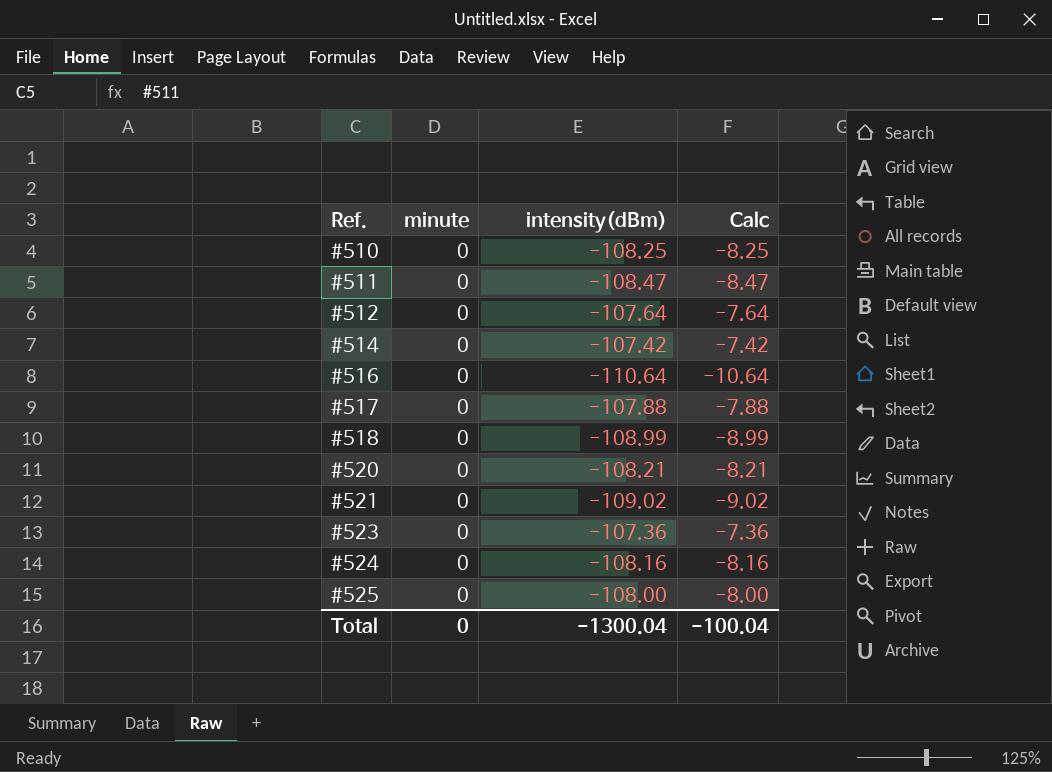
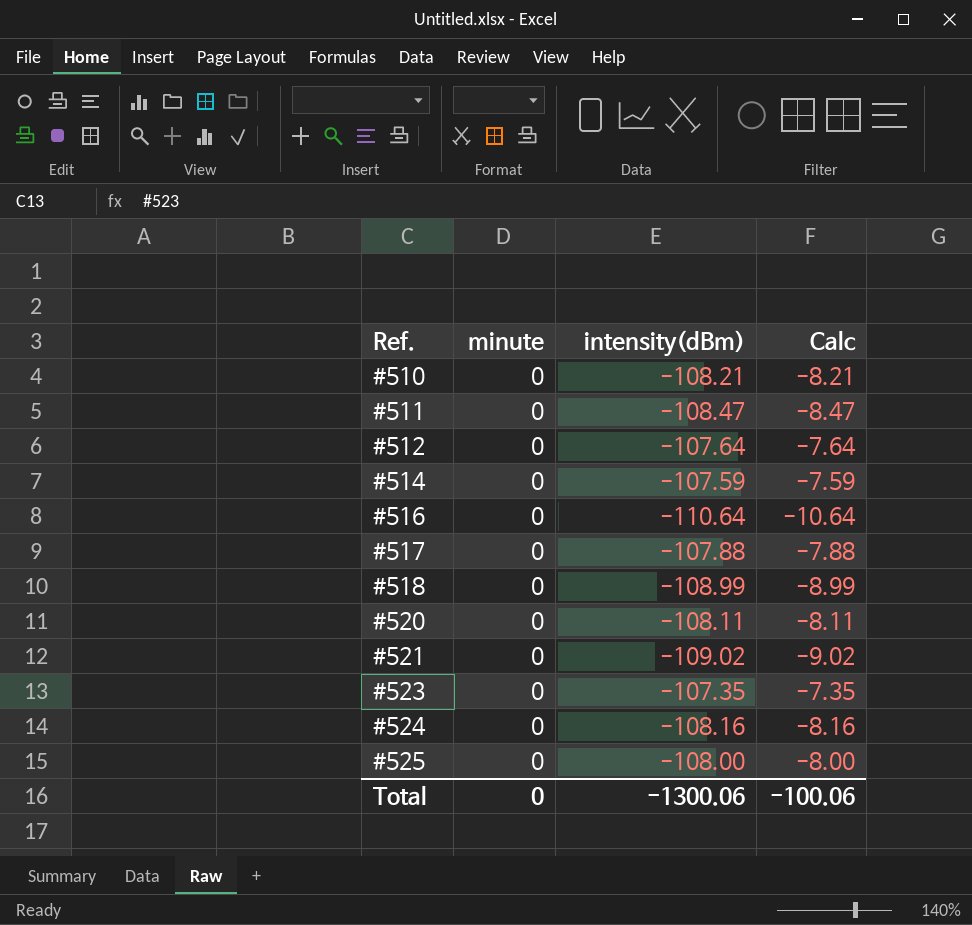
#510 | intensity(dBm): -108.25 -> -108.21
#510 | Calc: -8.25 -> -8.21
#514 | intensity(dBm): -107.42 -> -107.59
#514 | Calc: -7.42 -> -7.59
#520 | intensity(dBm): -108.21 -> -108.11
#520 | Calc: -8.21 -> -8.11
#523 | intensity(dBm): -107.36 -> -107.35
#523 | Calc: -7.36 -> -7.35
Total | intensity(dBm): -1300.04 -> -1300.06
Total | Calc: -100.04 -> -100.06

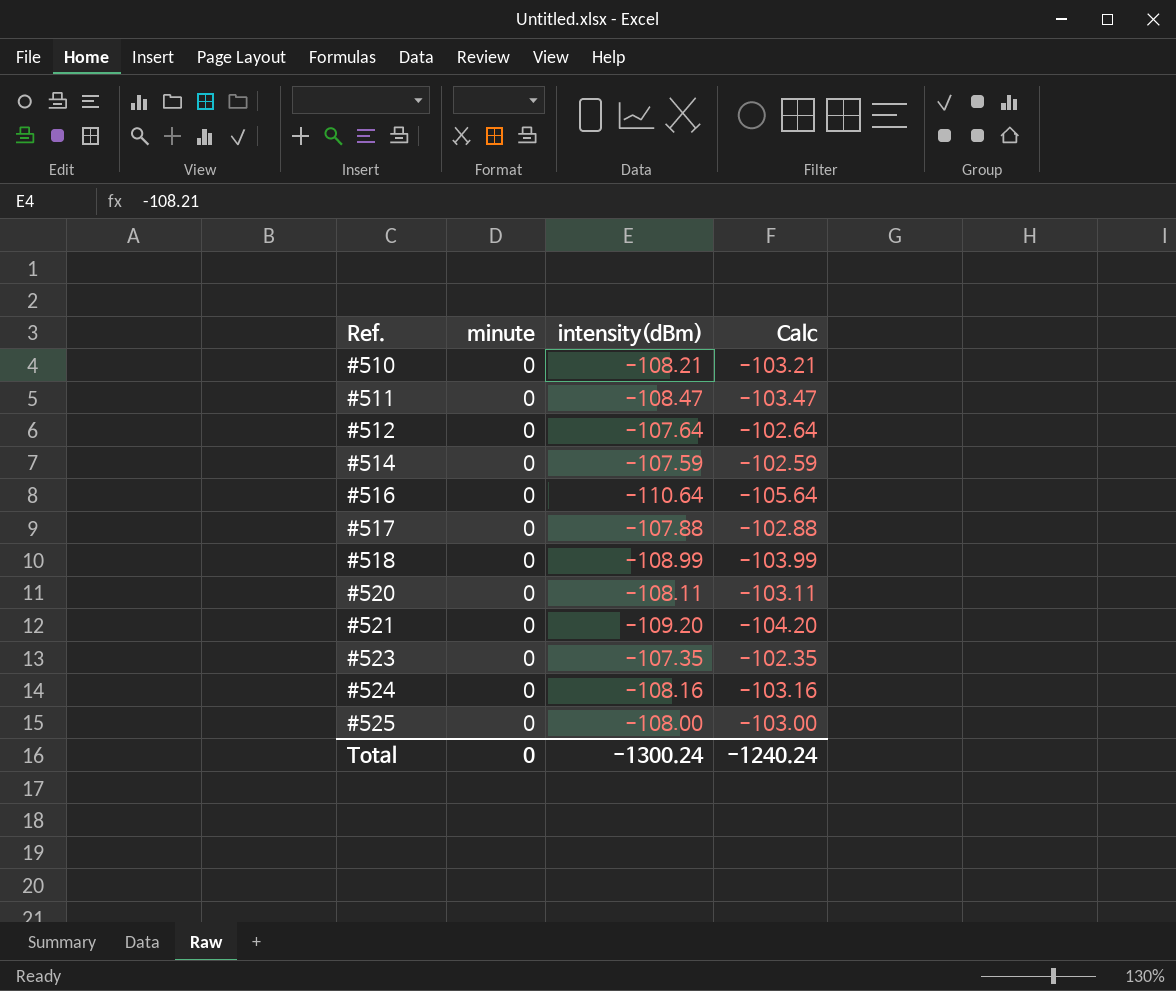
column Calc | formula: [intensity(dBm)] + 100 -> [intensity(dBm)] + 5
#521 | intensity(dBm): -109.02 -> -109.20
Total | intensity(dBm): -1300.06 -> -1300.24
Total | Calc: -100.06 -> -1240.24

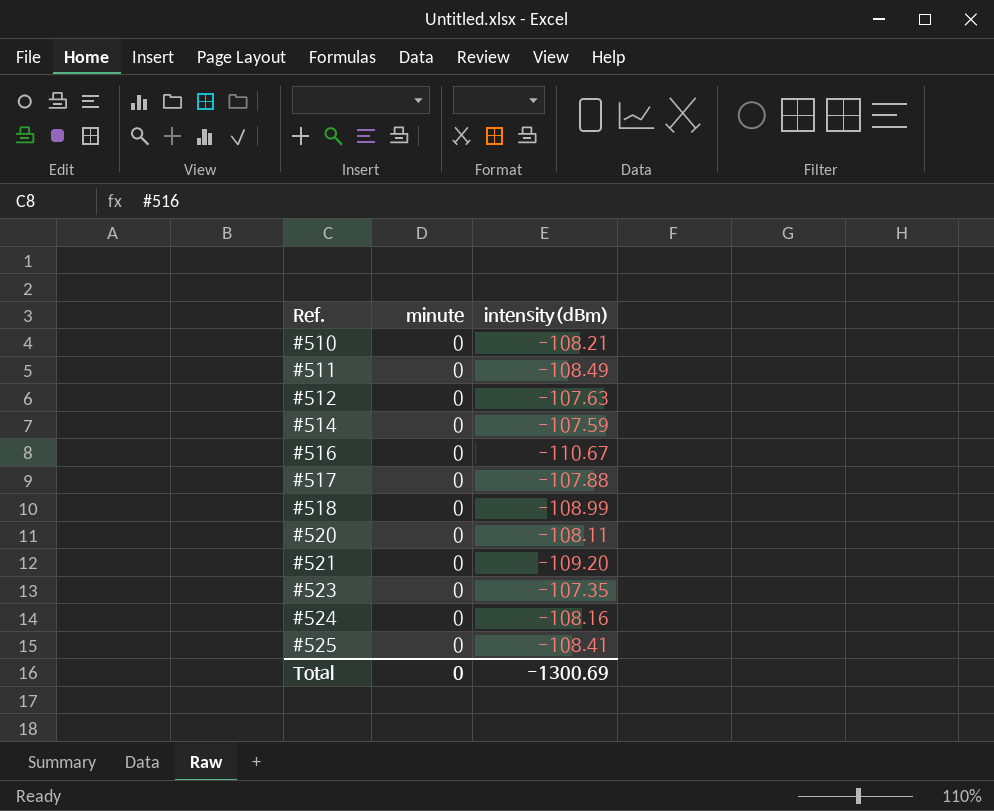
column Calc | formula: [intensity(dBm)] + 5 -> none
#511 | intensity(dBm): -108.47 -> -108.49
#512 | intensity(dBm): -107.64 -> -107.63
#516 | intensity(dBm): -110.64 -> -110.67
#525 | intensity(dBm): -108.00 -> -108.41
Total | intensity(dBm): -1300.24 -> -1300.69

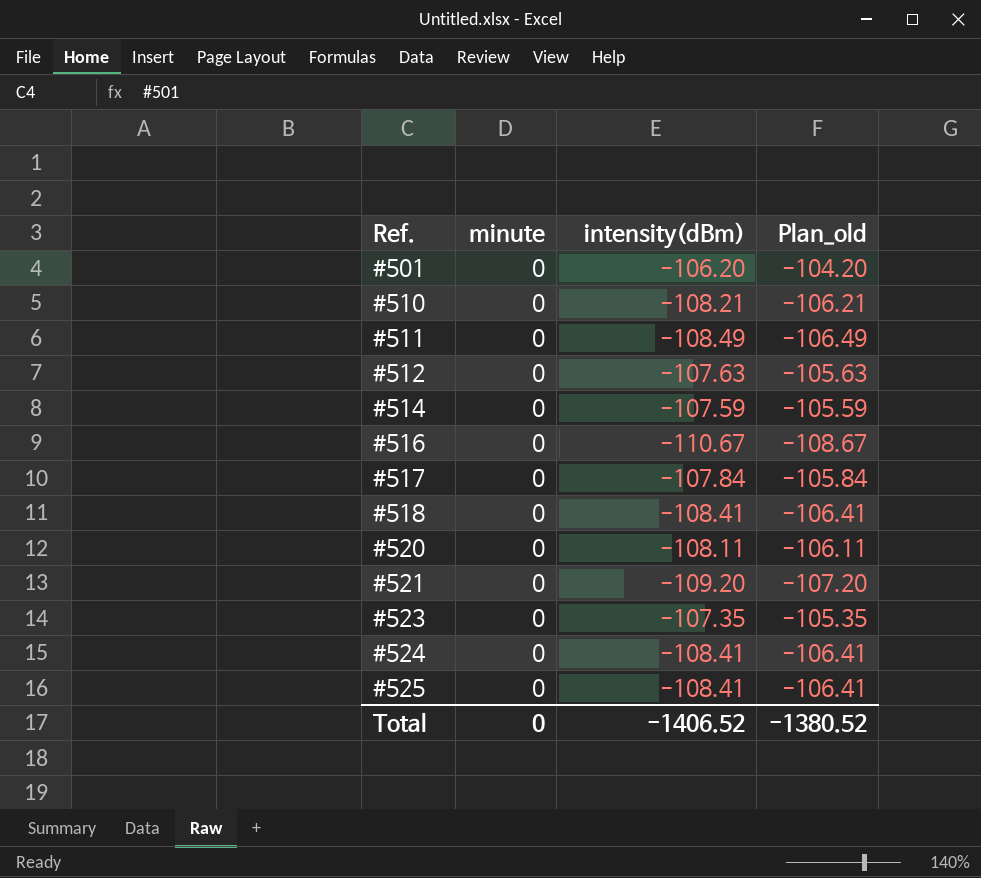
column Plan_old | formula: none -> [intensity(dBm)] + 2
row #501: none -> 0 | -106.20 | -104.20
#517 | intensity(dBm): -107.88 -> -107.84
#518 | intensity(dBm): -108.99 -> -108.41
#524 | intensity(dBm): -108.16 -> -108.41
Total | intensity(dBm): -1300.69 -> -1406.52

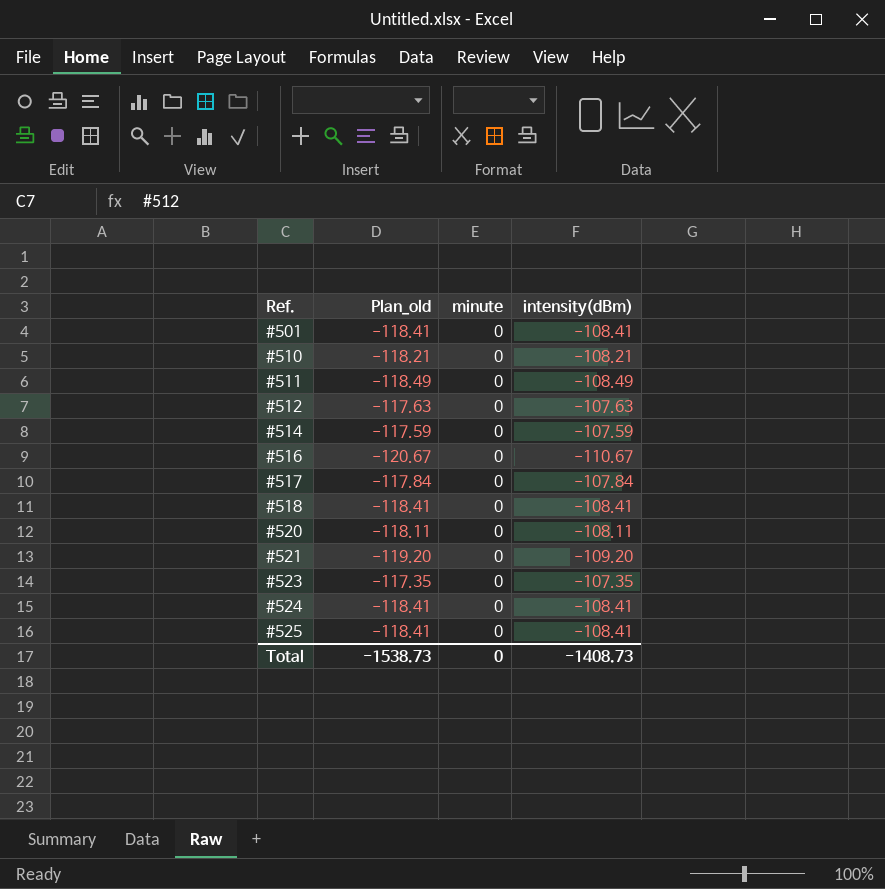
column Plan_old | formula: [intensity(dBm)] + 2 -> [intensity(dBm)] - 10
column Plan_old | position: 4 -> 2
#501 | intensity(dBm): -106.20 -> -108.41
Total | Plan_old: -1380.52 -> -1538.73
Total | intensity(dBm): -1406.52 -> -1408.73

